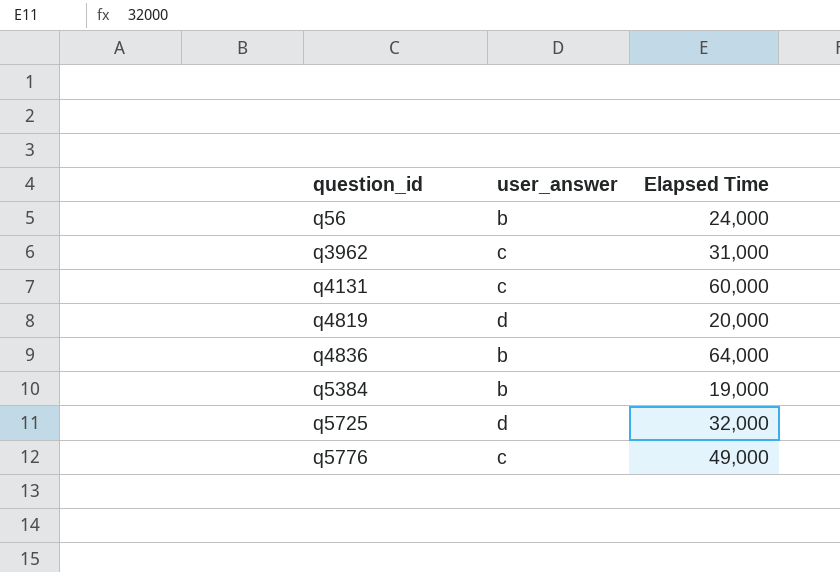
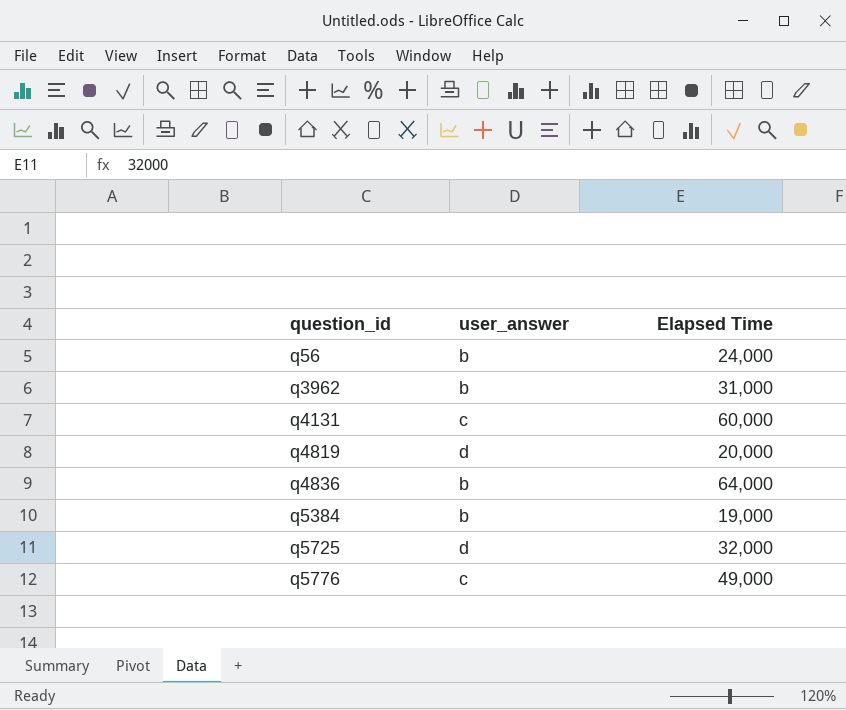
q3962 | user_answer: c -> b

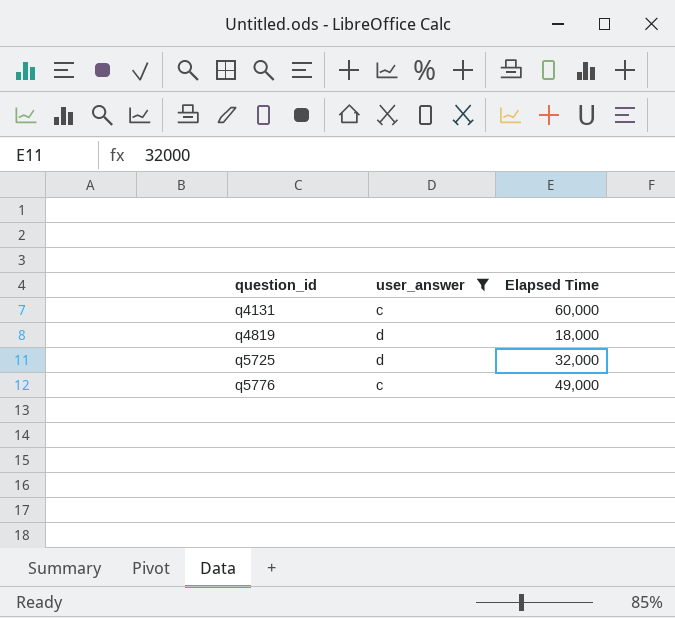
filter: none -> user_answer != b
q4819 | Elapsed Time: 20,000 -> 18,000

